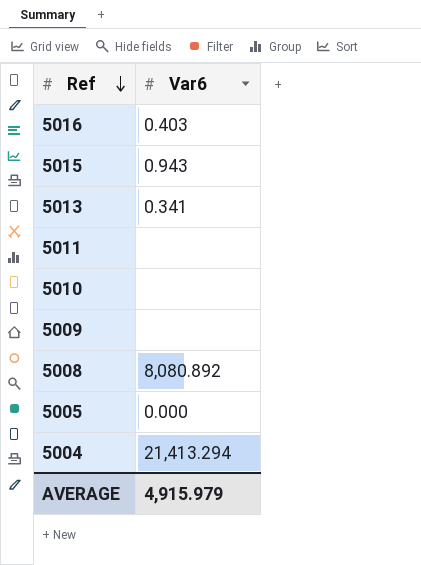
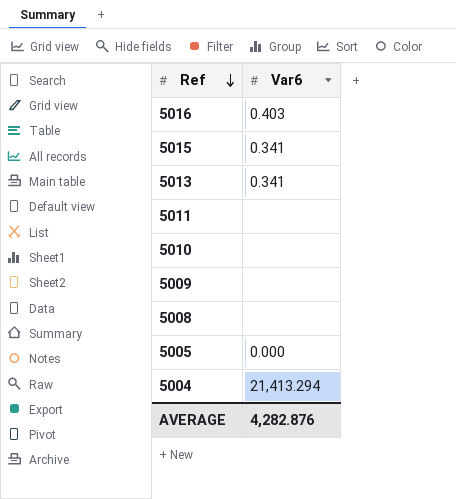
5015 | Var6: 0.943 -> 0.341
5008 | Var6: 8,080.892 -> none
AVERAGE | Var6: 4,915.979 -> 4,282.876

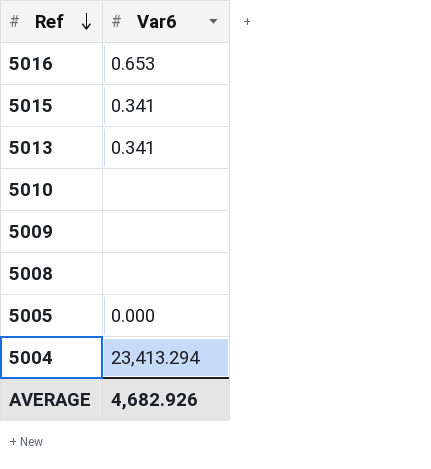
row 5011: none -> none
5016 | Var6: 0.403 -> 0.653
5004 | Var6: 21,413.294 -> 23,413.294
AVERAGE | Var6: 4,282.876 -> 4,682.926

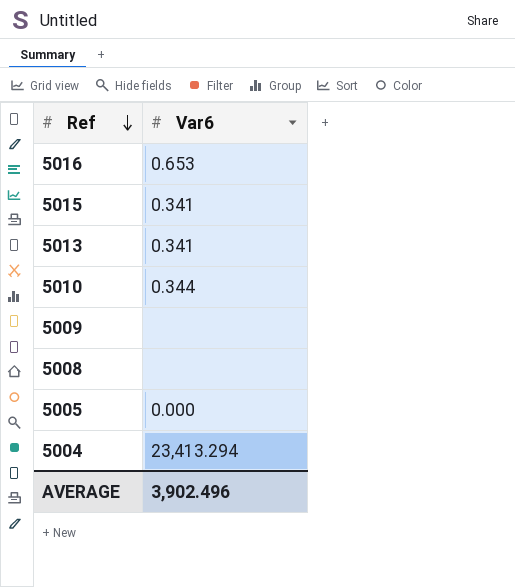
5010 | Var6: none -> 0.344
AVERAGE | Var6: 4,682.926 -> 3,902.496

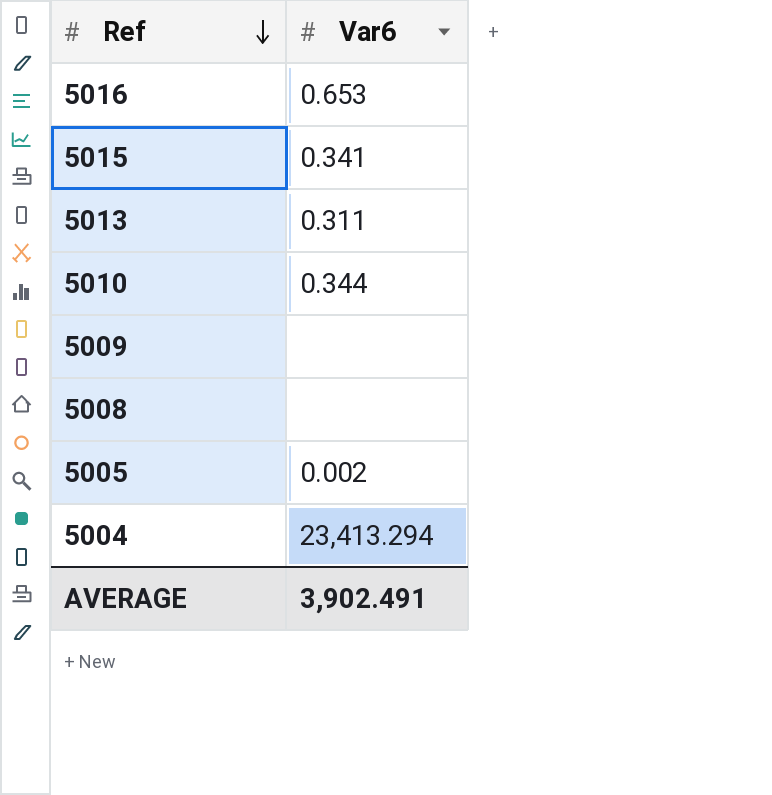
5013 | Var6: 0.341 -> 0.311
5005 | Var6: 0.000 -> 0.002
AVERAGE | Var6: 3,902.496 -> 3,902.491

